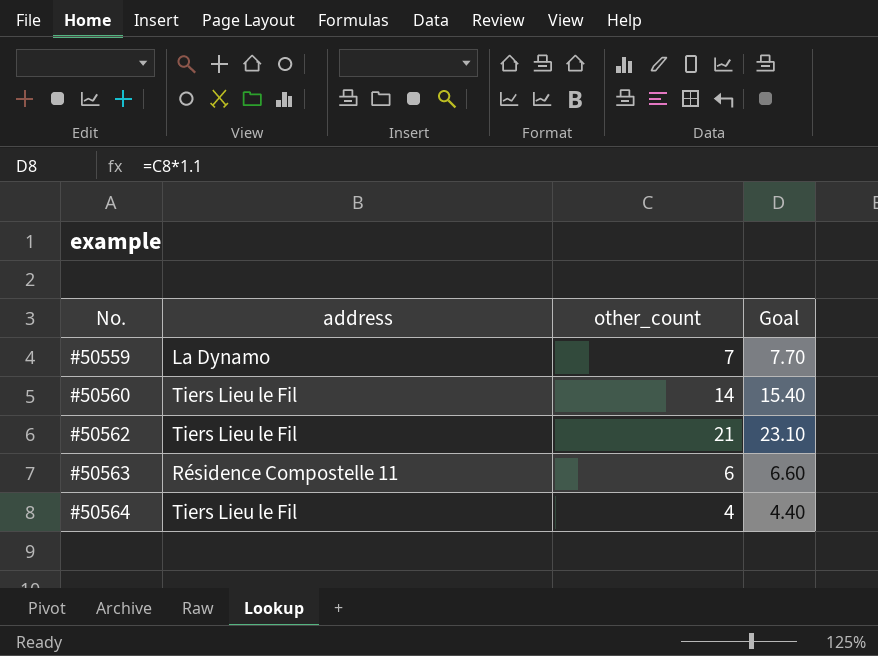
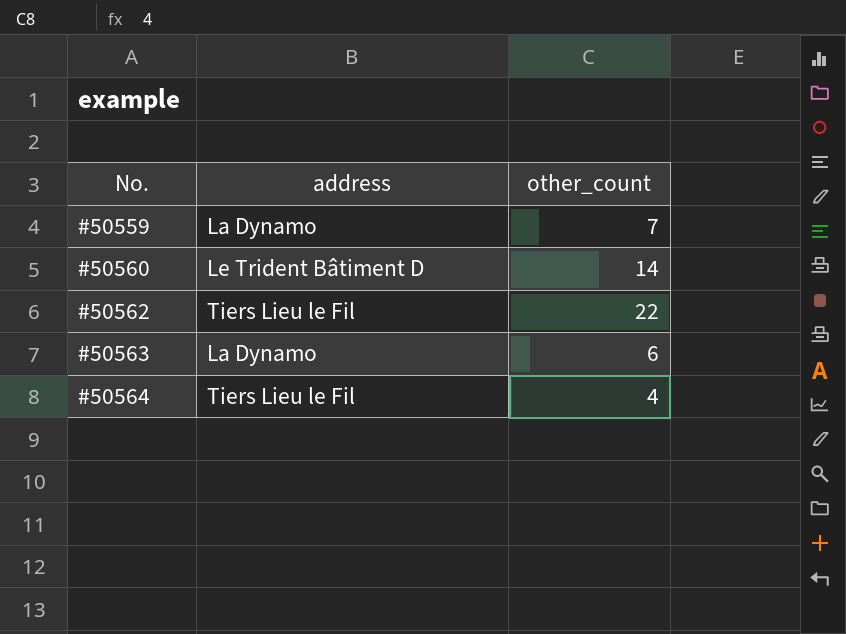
column Goal | formula: [other_count] * 1.1 -> none
#50560 | address: Tiers Lieu le Fil -> Le Trident Bâtiment D
#50562 | other_count: 21 -> 22
#50563 | address: Résidence Compostelle 11 -> La Dynamo

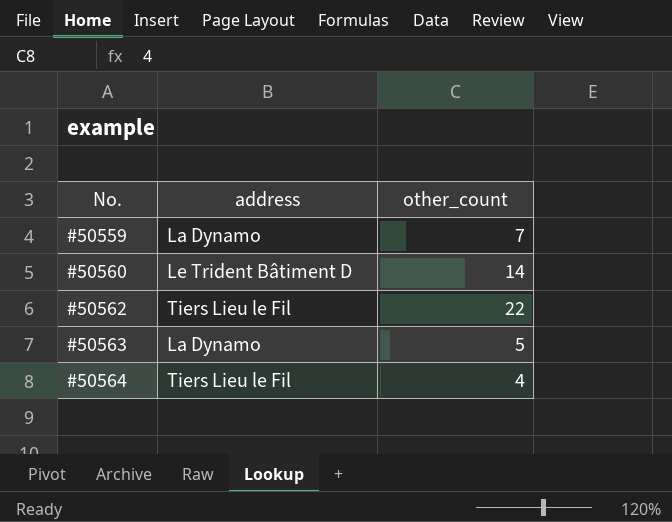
#50563 | other_count: 6 -> 5

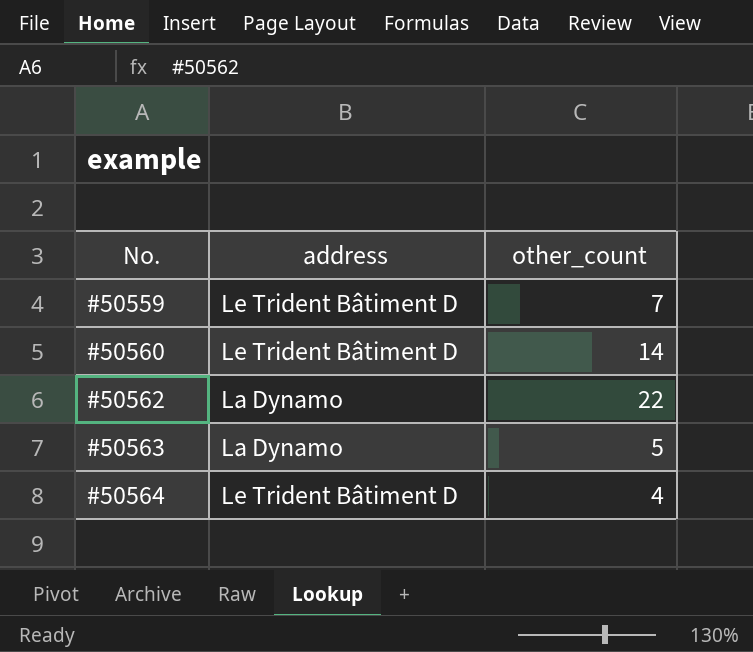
#50559 | address: La Dynamo -> Le Trident Bâtiment D
#50562 | address: Tiers Lieu le Fil -> La Dynamo
#50564 | address: Tiers Lieu le Fil -> Le Trident Bâtiment D

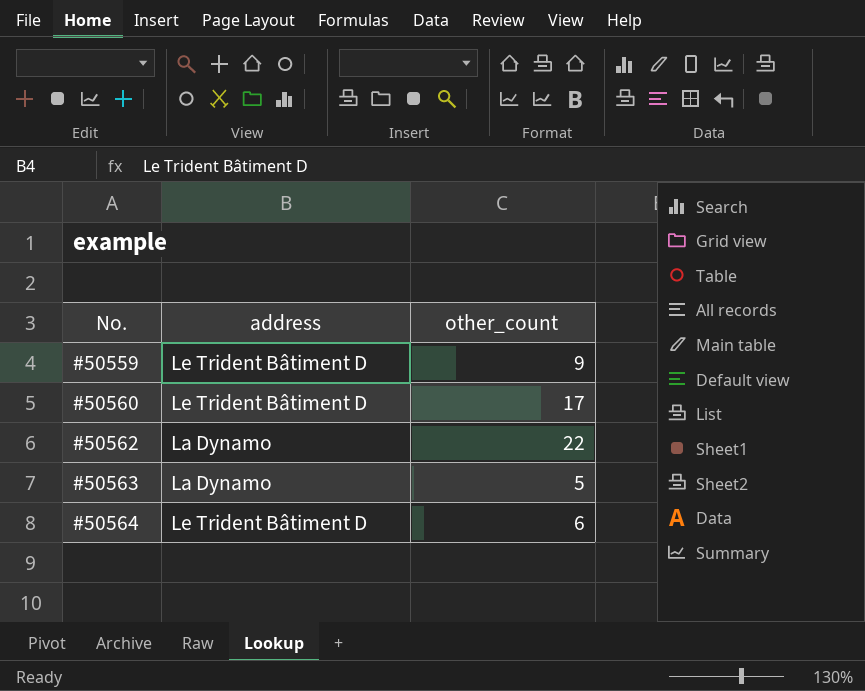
#50559 | other_count: 7 -> 9
#50560 | other_count: 14 -> 17
#50564 | other_count: 4 -> 6

